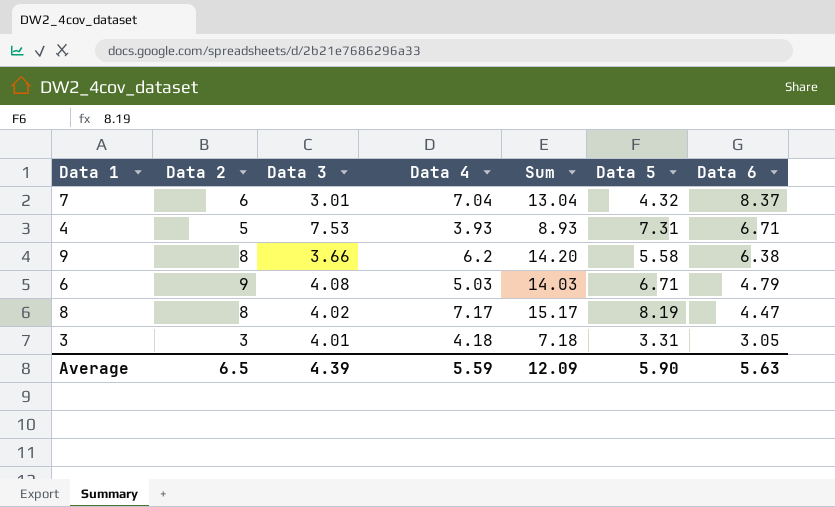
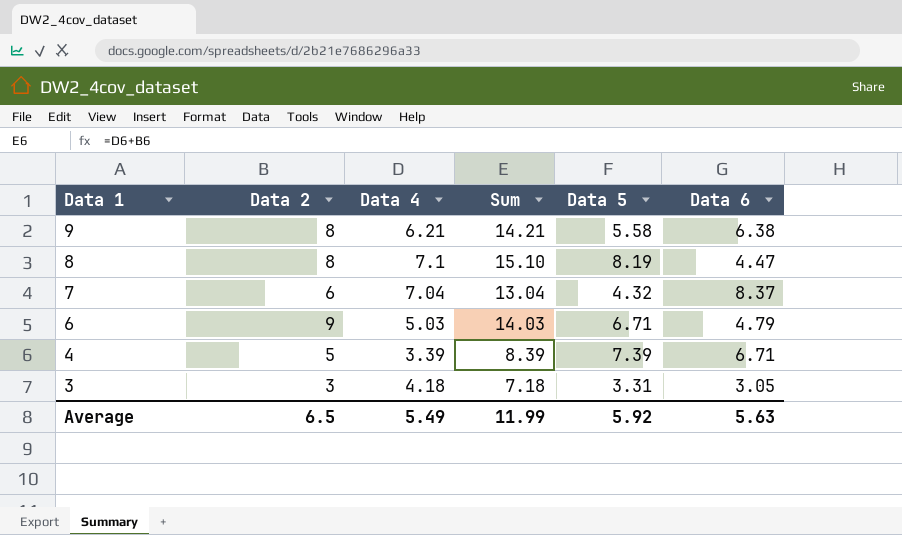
row order: Data 6 descending -> Data 1 descending
column Data 3 | position: 3 -> none
9 | Data 4: 6.2 -> 6.21
9 | Sum: 14.20 -> 14.21
8 | Data 4: 7.17 -> 7.1
8 | Sum: 15.17 -> 15.10
4 | Data 4: 3.93 -> 3.39
4 | Sum: 8.93 -> 8.39
4 | Data 5: 7.31 -> 7.39
Average | Data 4: 5.59 -> 5.49
Average | Sum: 12.09 -> 11.99
Average | Data 5: 5.90 -> 5.92

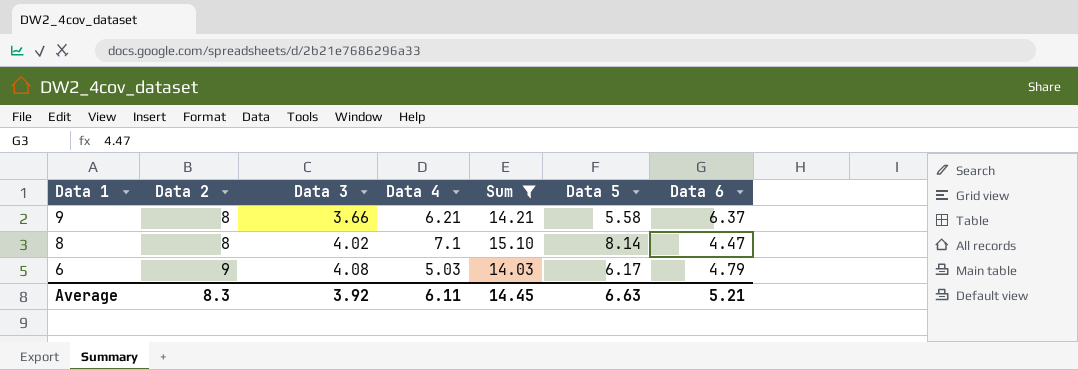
filter: none -> Sum >= 14.03
column Data 3 | position: none -> 3
9 | Data 6: 6.38 -> 6.37
8 | Data 5: 8.19 -> 8.14
6 | Data 5: 6.71 -> 6.17
Average | Data 2: 6.5 -> 8.3
Average | Data 4: 5.49 -> 6.11
Average | Sum: 11.99 -> 14.45
Average | Data 5: 5.92 -> 6.63
Average | Data 6: 5.63 -> 5.21

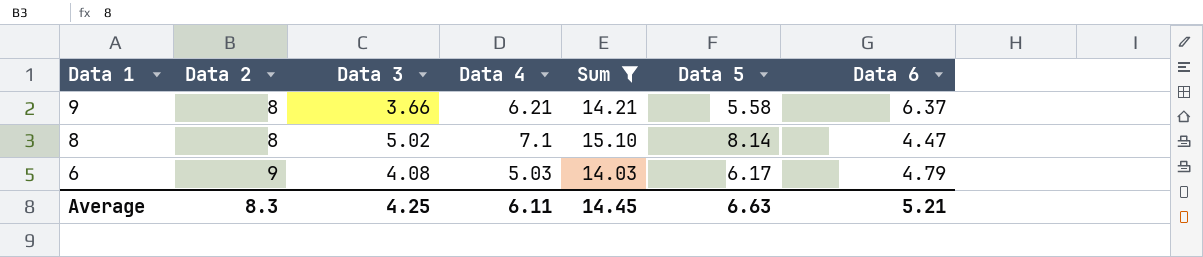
8 | Data 3: 4.02 -> 5.02
Average | Data 3: 3.92 -> 4.25

